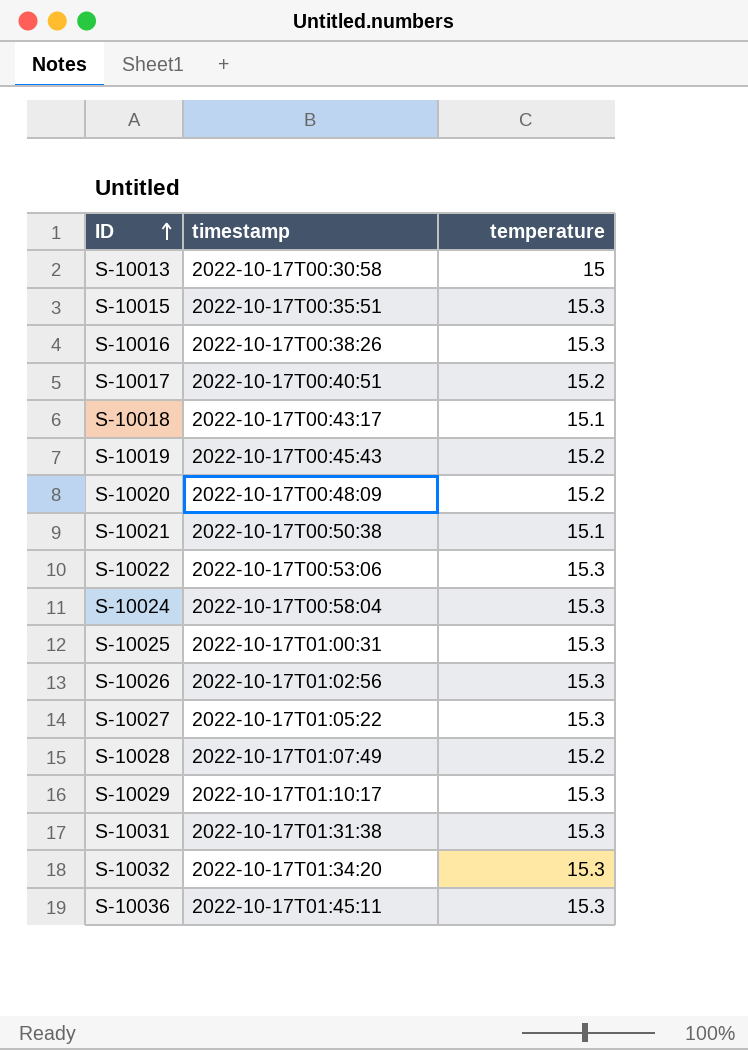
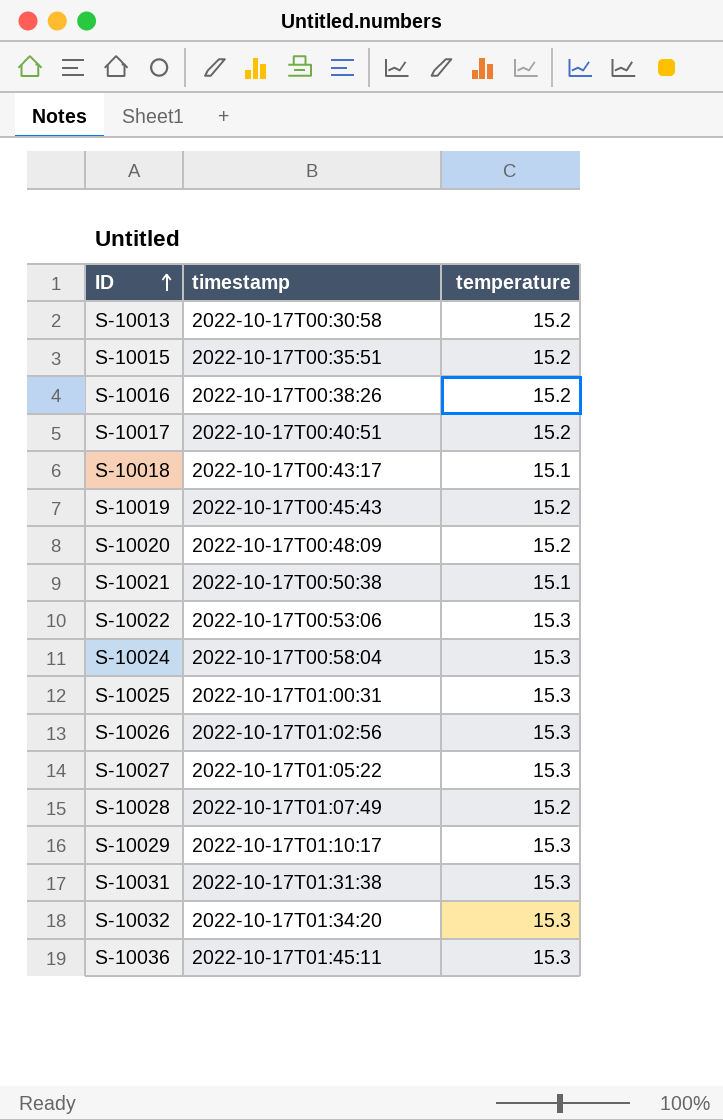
S-10013 | temperature: 15 -> 15.2
S-10015 | temperature: 15.3 -> 15.2
S-10016 | temperature: 15.3 -> 15.2

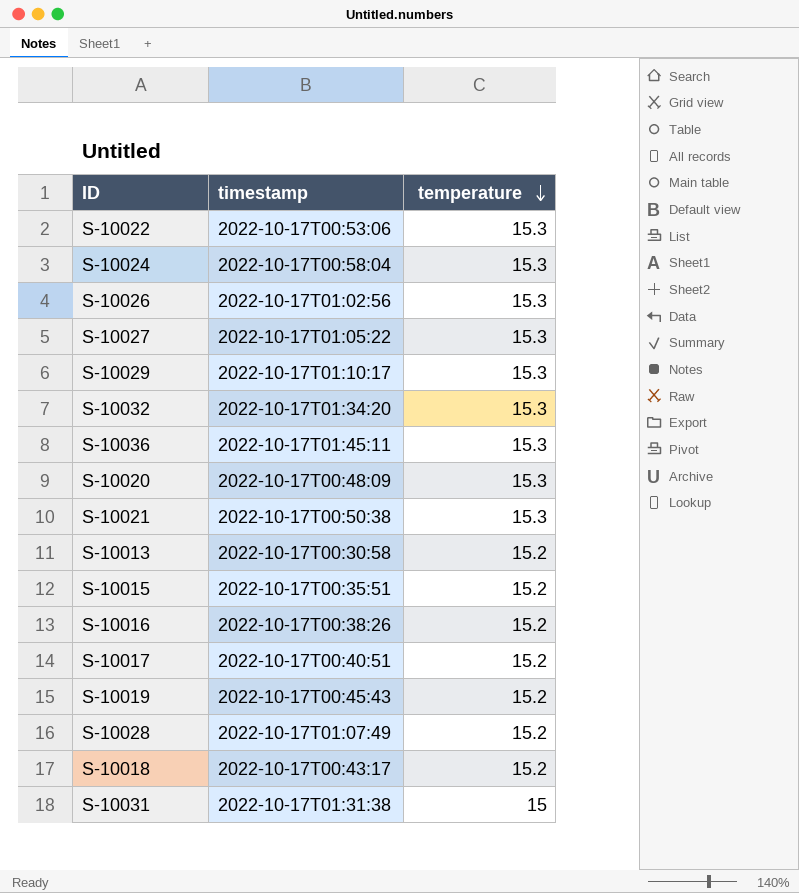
row order: ID ascending -> temperature descending
row S-10025: 2022-10-17T01:00:31 | 15.3 -> none
S-10020 | temperature: 15.2 -> 15.3
S-10021 | temperature: 15.1 -> 15.3
S-10018 | temperature: 15.1 -> 15.2
S-10031 | temperature: 15.3 -> 15

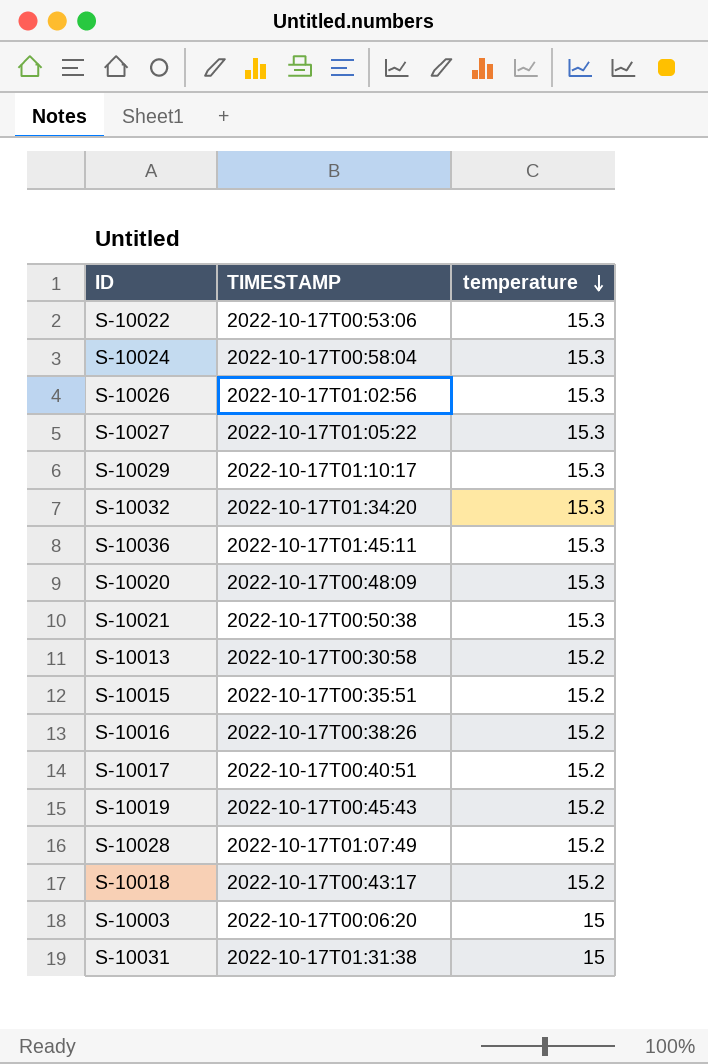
column name: timestamp -> TIMESTAMP
row S-10003: none -> 2022-10-17T00:06:20 | 15

